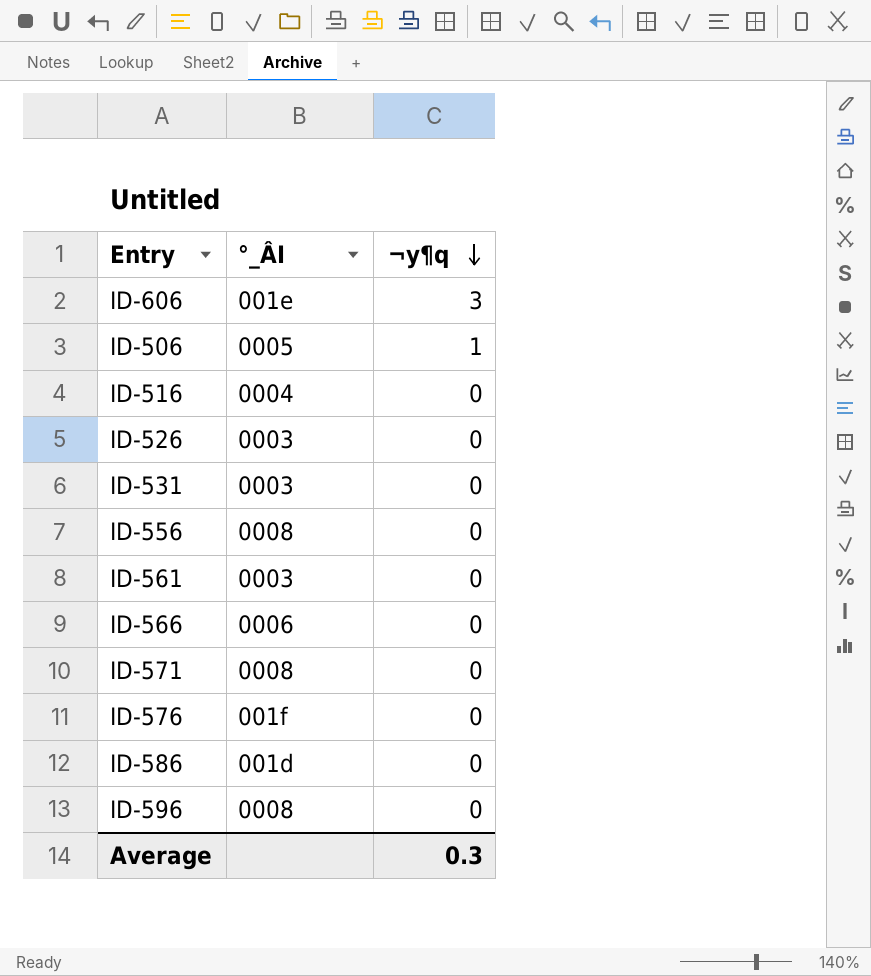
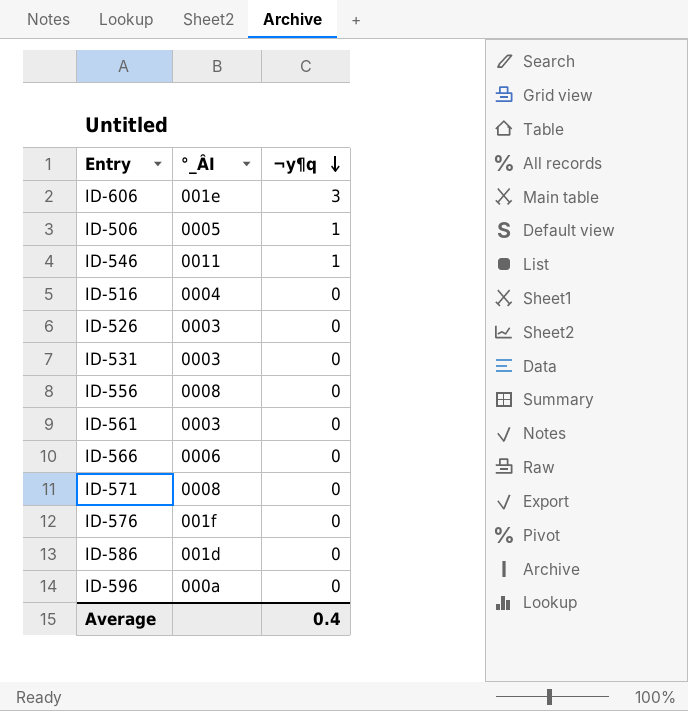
row ID-546: none -> 0011 | 1
ID-596 | °_ÂI: 0008 -> 000a
Average | ¬y¶q: 0.3 -> 0.4

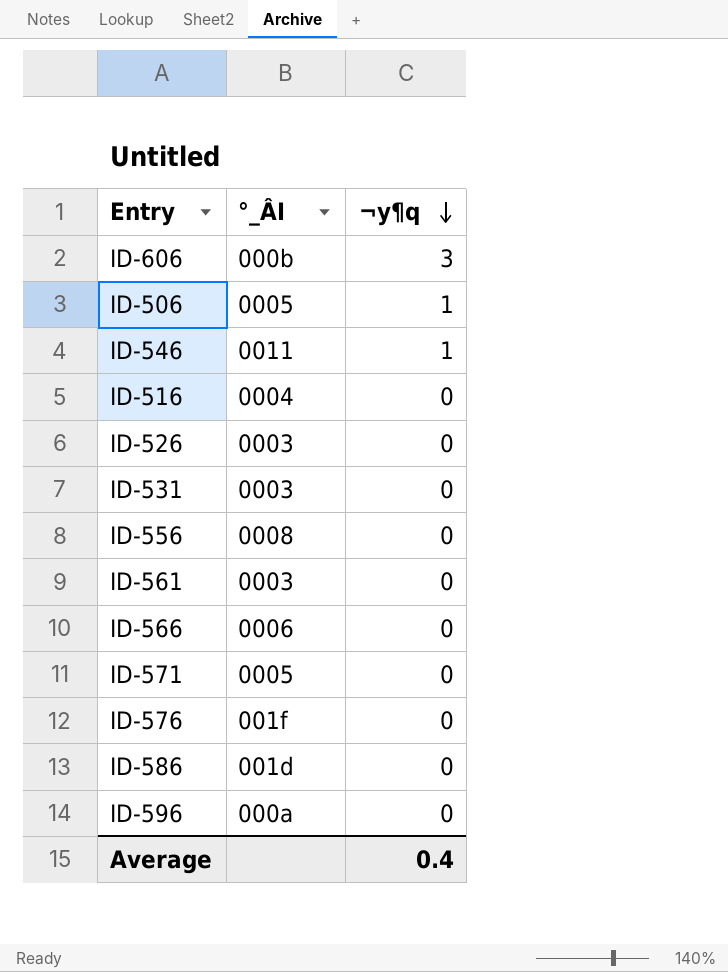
ID-606 | °_ÂI: 001e -> 000b
ID-571 | °_ÂI: 0008 -> 0005

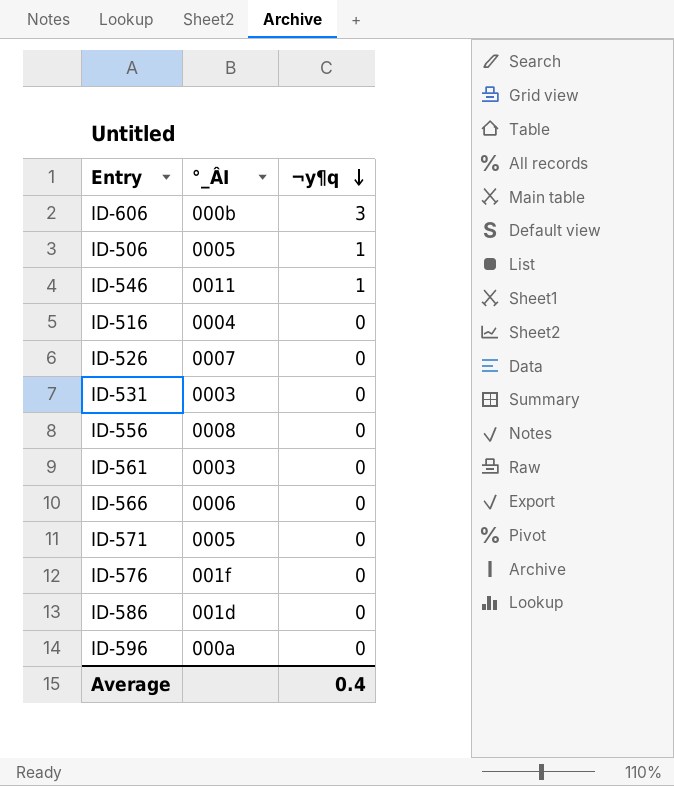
ID-526 | °_ÂI: 0003 -> 0007

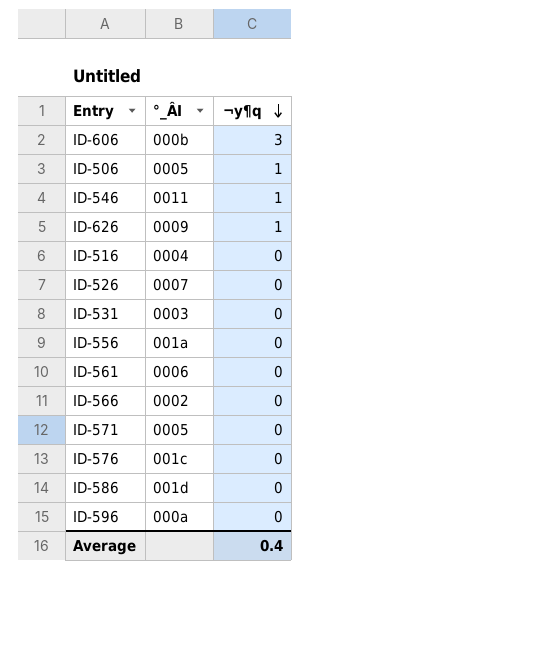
row ID-626: none -> 0009 | 1
ID-556 | °_ÂI: 0008 -> 001a
ID-561 | °_ÂI: 0003 -> 0006
ID-566 | °_ÂI: 0006 -> 0002
ID-576 | °_ÂI: 001f -> 001c

